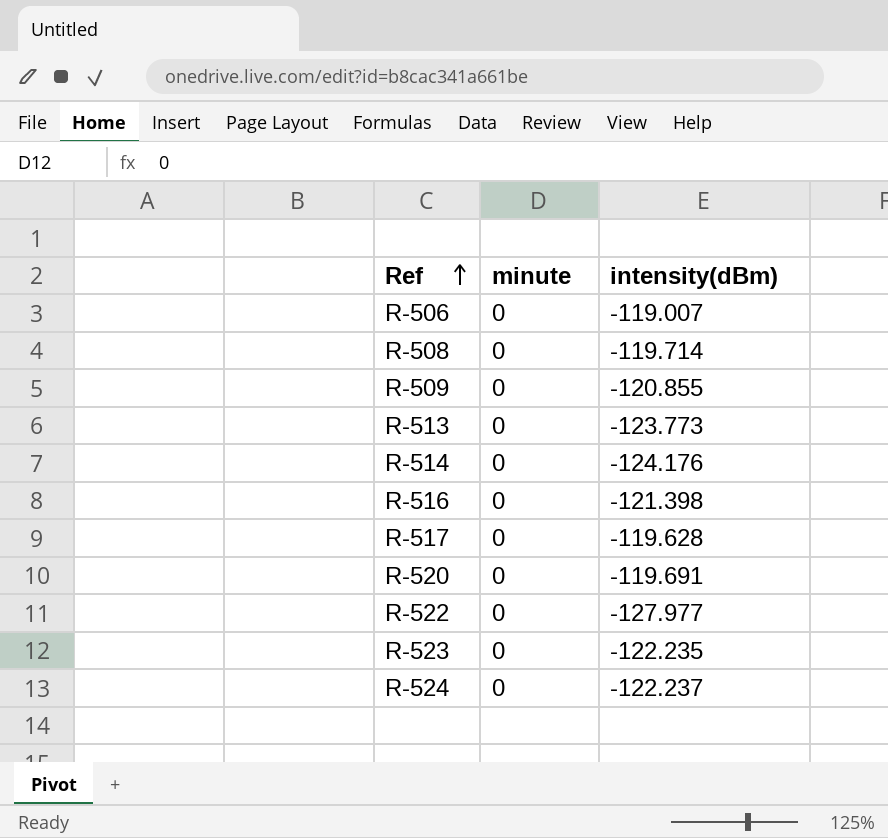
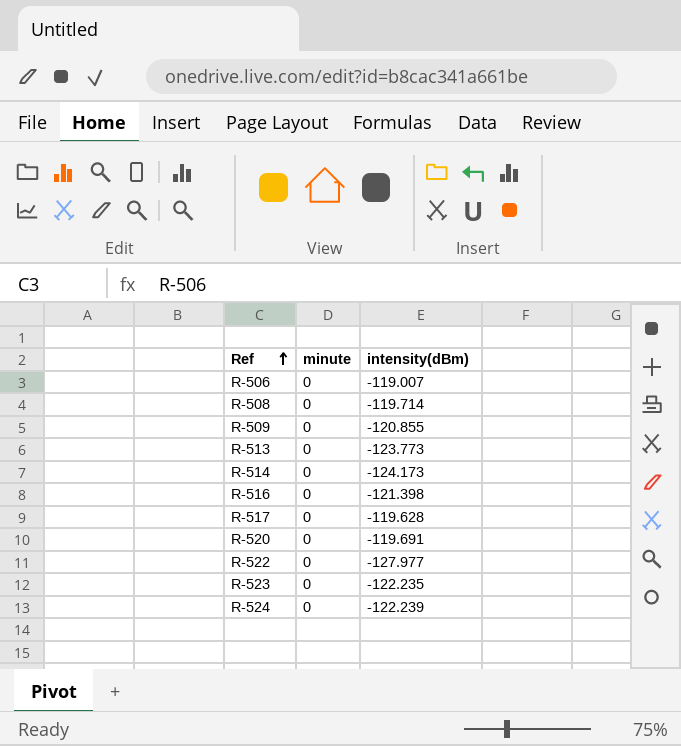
R-514 | intensity(dBm): -124.176 -> -124.173
R-524 | intensity(dBm): -122.237 -> -122.239

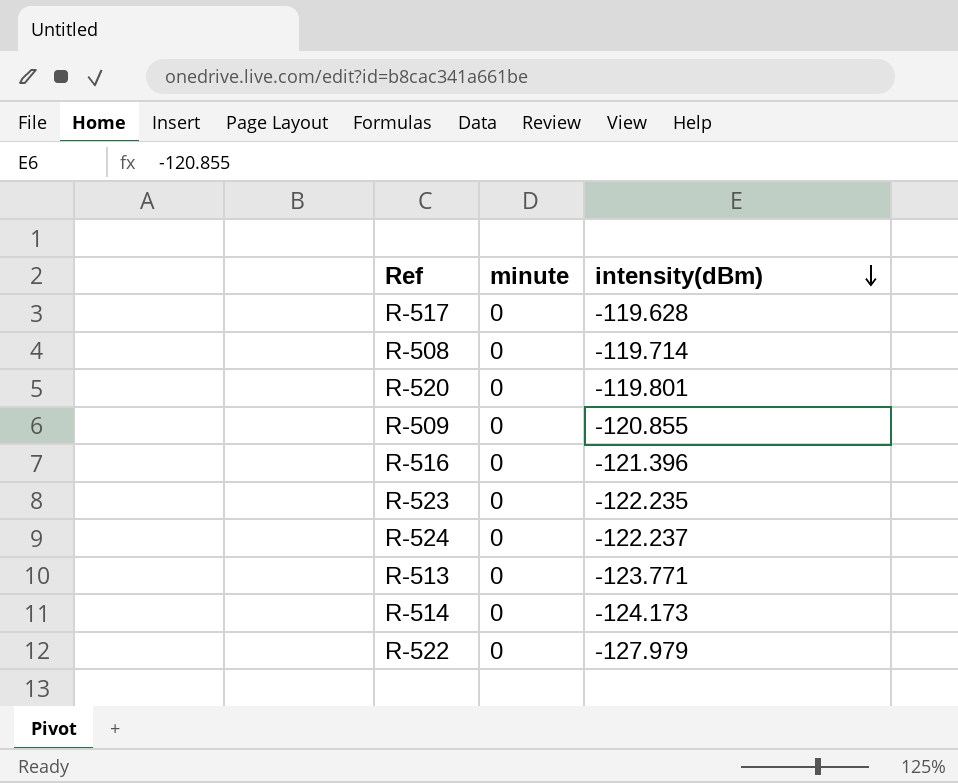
row order: Ref ascending -> intensity(dBm) descending
row R-506: 0 | -119.007 -> none
R-520 | intensity(dBm): -119.691 -> -119.801
R-516 | intensity(dBm): -121.398 -> -121.396
R-524 | intensity(dBm): -122.239 -> -122.237
R-513 | intensity(dBm): -123.773 -> -123.771
R-522 | intensity(dBm): -127.977 -> -127.979

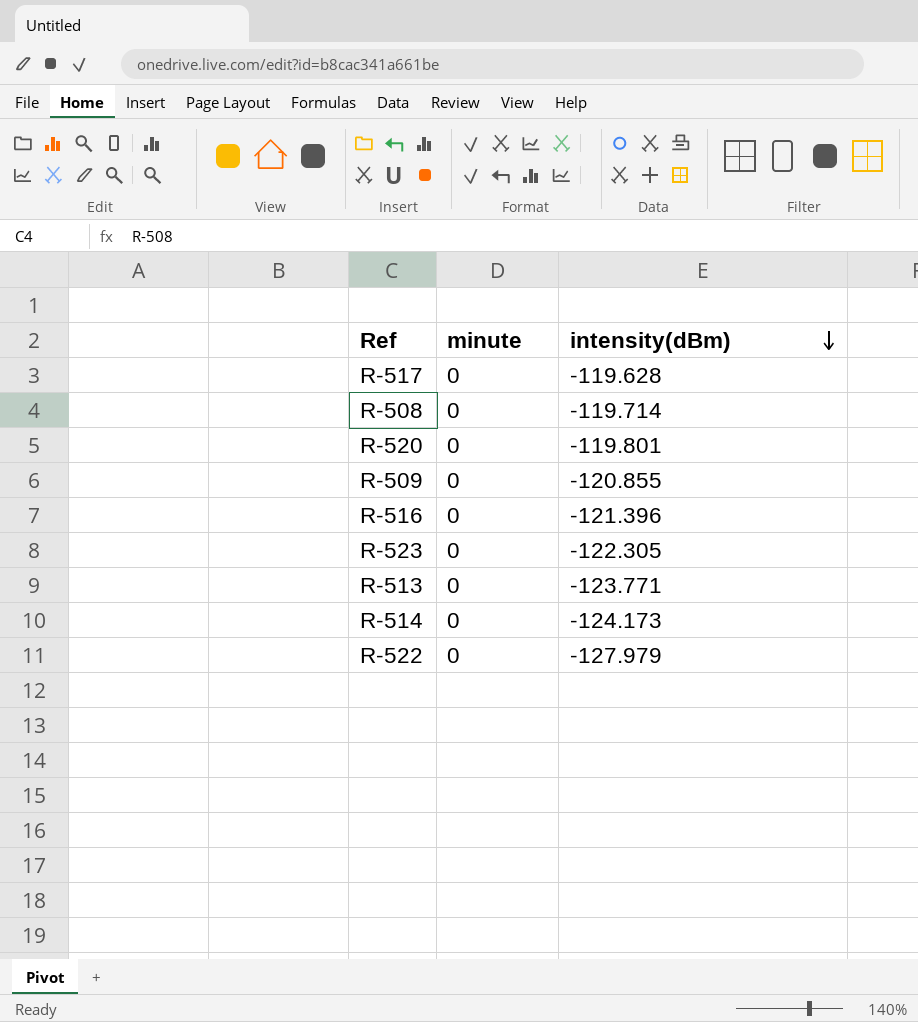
row R-524: 0 | -122.237 -> none
R-523 | intensity(dBm): -122.235 -> -122.305

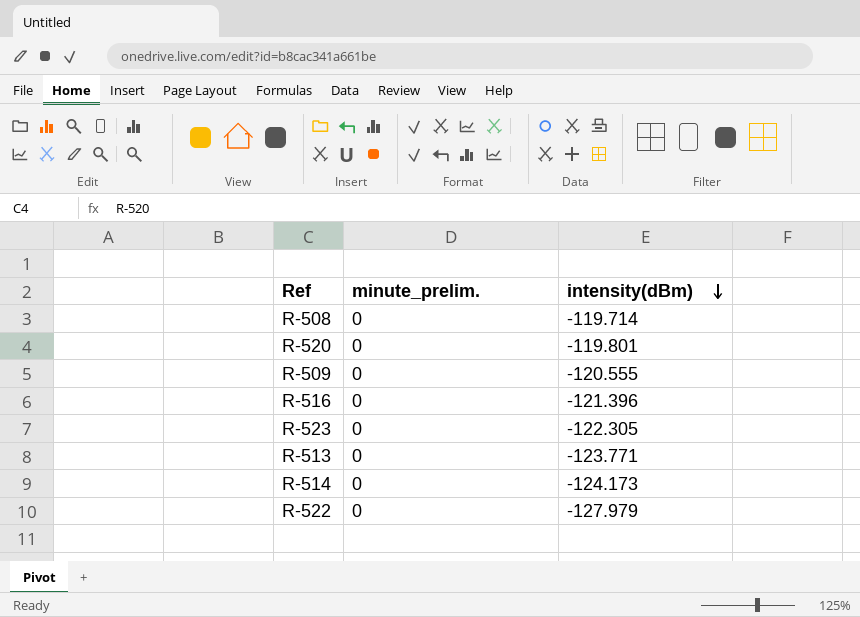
column name: minute -> minute_prelim.
row R-517: 0 | -119.628 -> none
R-509 | intensity(dBm): -120.855 -> -120.555

